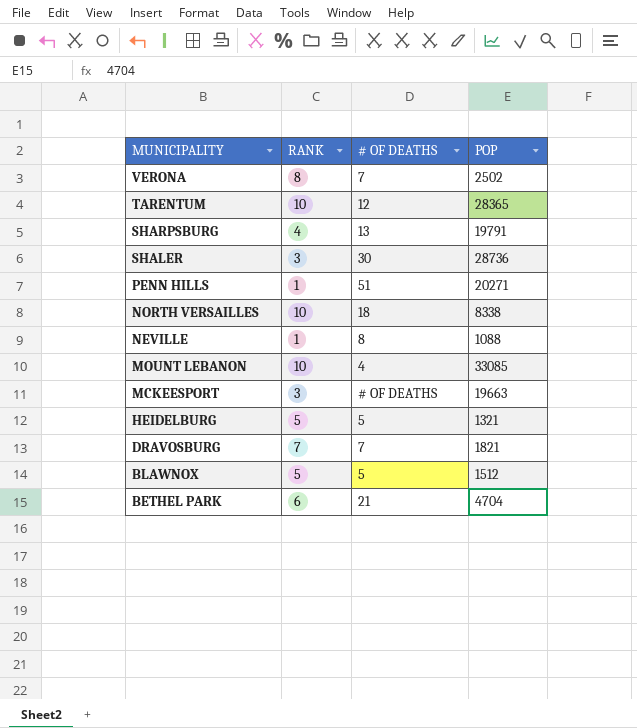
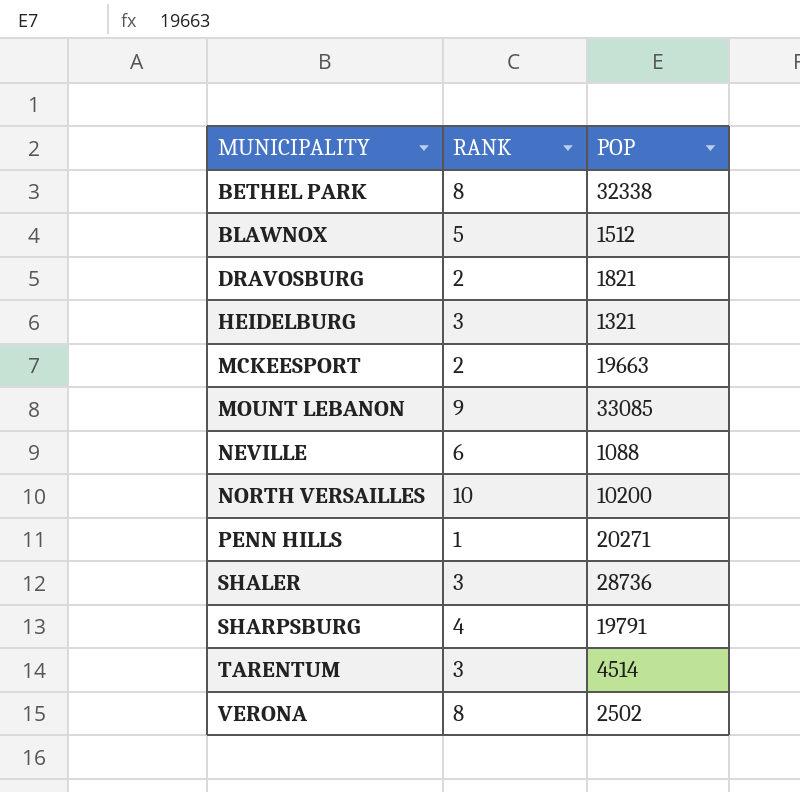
row order: MUNICIPALITY descending -> MUNICIPALITY ascending
column # OF DEATHS | position: 3 -> none
BETHEL PARK | RANK: 6 -> 8
BETHEL PARK | POP: 4704 -> 32338
DRAVOSBURG | RANK: 7 -> 2
HEIDELBURG | RANK: 5 -> 3
MCKEESPORT | RANK: 3 -> 2
MOUNT LEBANON | RANK: 10 -> 9
NEVILLE | RANK: 1 -> 6
NORTH VERSAILLES | POP: 8338 -> 10200
TARENTUM | RANK: 10 -> 3
TARENTUM | POP: 28365 -> 4514

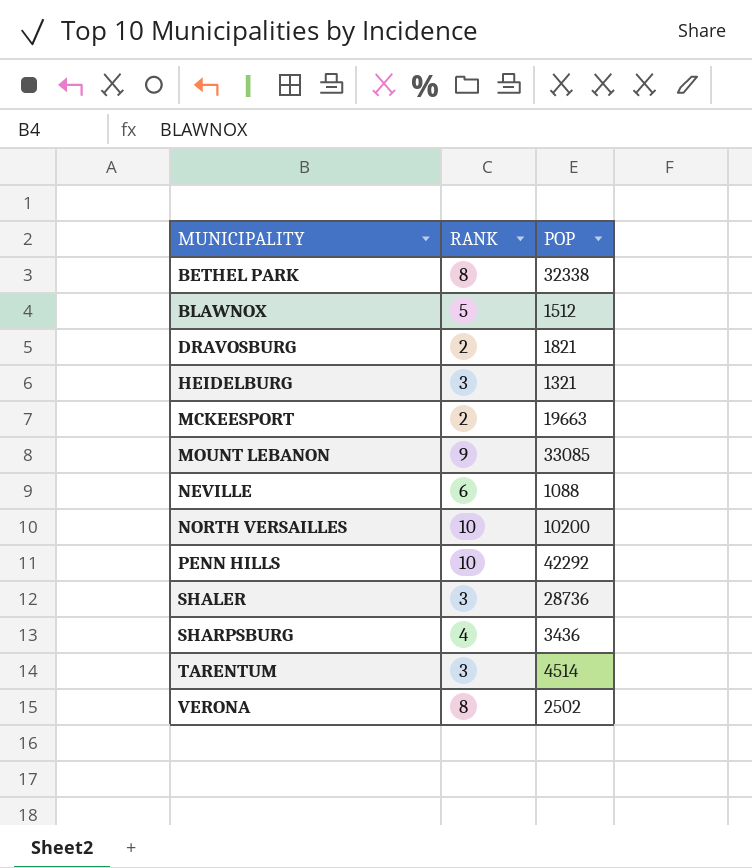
PENN HILLS | RANK: 1 -> 10
PENN HILLS | POP: 20271 -> 42292
SHARPSBURG | POP: 19791 -> 3436

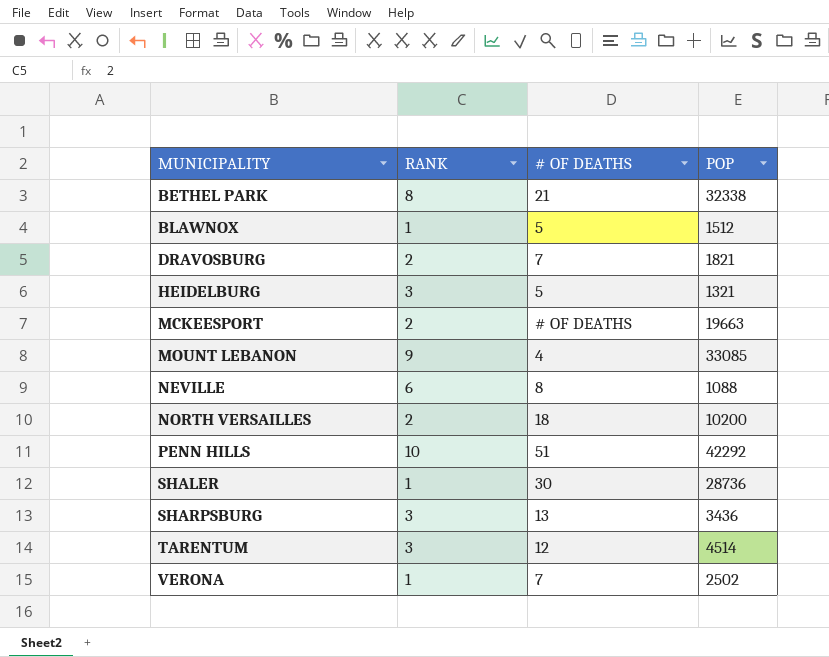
column # OF DEATHS | position: none -> 3
BLAWNOX | RANK: 5 -> 1
NORTH VERSAILLES | RANK: 10 -> 2
SHALER | RANK: 3 -> 1
SHARPSBURG | RANK: 4 -> 3
VERONA | RANK: 8 -> 1

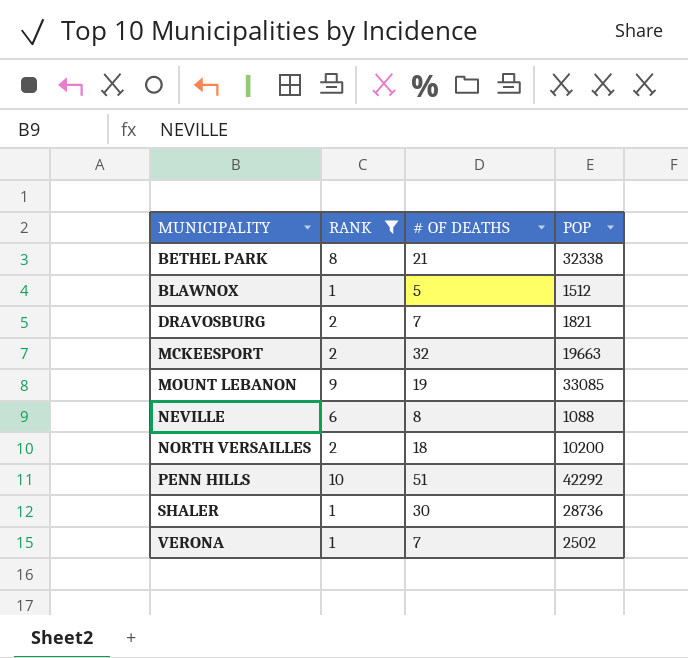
filter: none -> RANK != 3
MCKEESPORT | # OF DEATHS: # OF DEATHS -> 32
MOUNT LEBANON | # OF DEATHS: 4 -> 19

